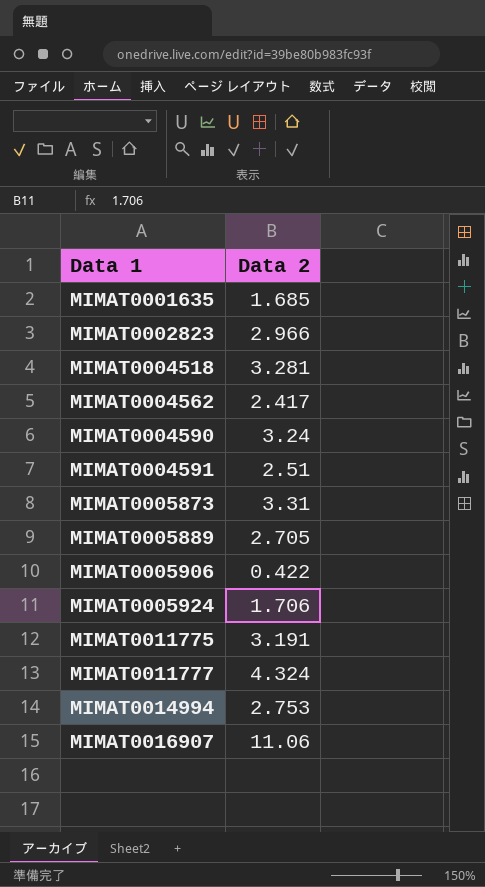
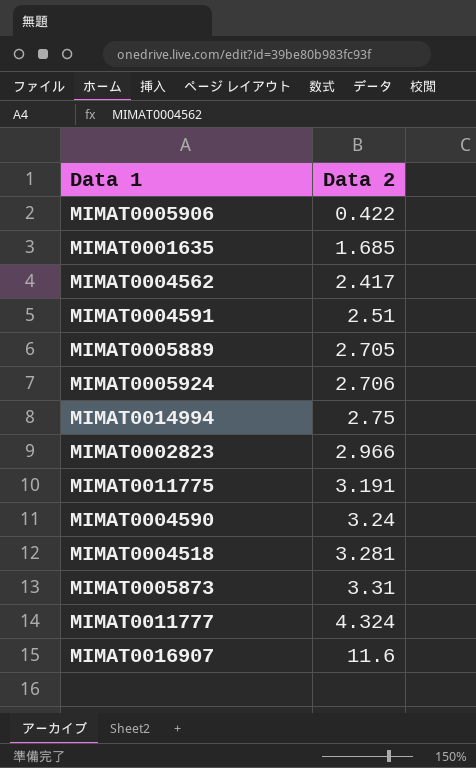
row order: Data 1 ascending -> Data 2 ascending
MIMAT0005924 | Data 2: 1.706 -> 2.706
MIMAT0014994 | Data 2: 2.753 -> 2.75
MIMAT0016907 | Data 2: 11.06 -> 11.6

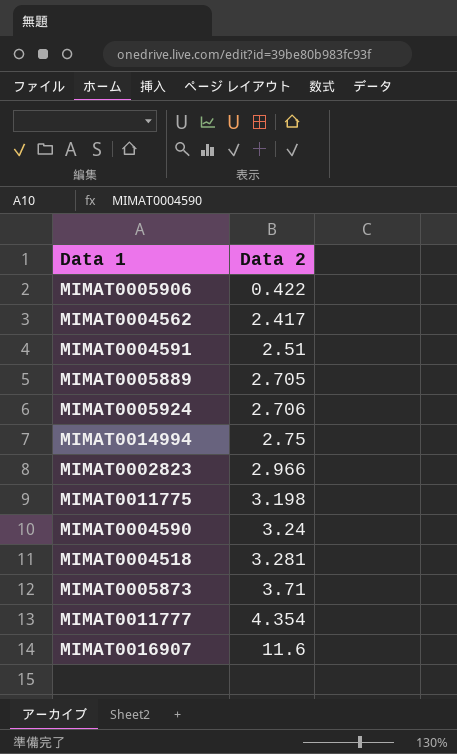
row MIMAT0001635: 1.685 -> none
MIMAT0011775 | Data 2: 3.191 -> 3.198
MIMAT0005873 | Data 2: 3.31 -> 3.71
MIMAT0011777 | Data 2: 4.324 -> 4.354

